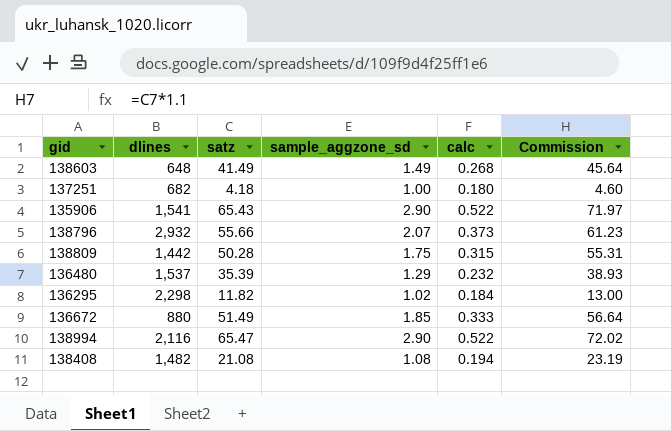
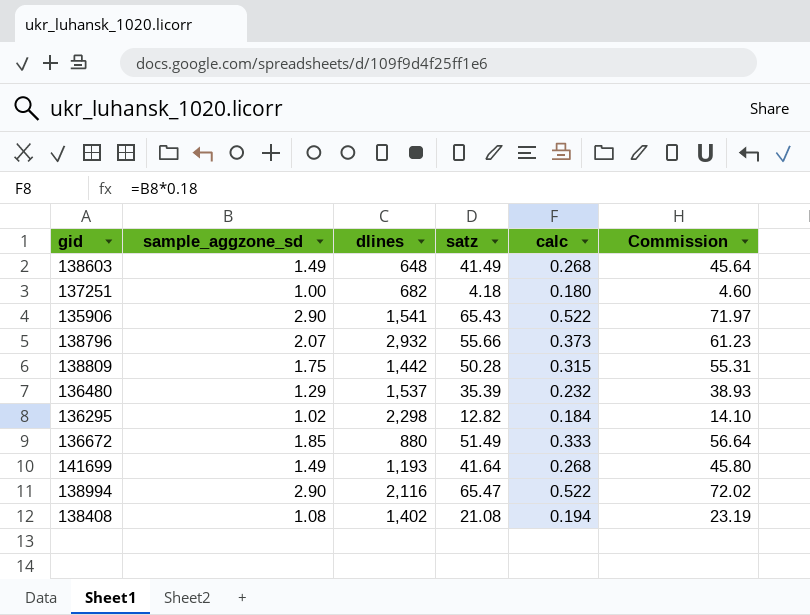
column sample_aggzone_sd | position: 4 -> 2
136295 | satz: 11.82 -> 12.82
136295 | Commission: 13.00 -> 14.10
row 141699: none -> 1.49 | 1,193 | 41.64 | 0.268 | 45.80
138408 | dlines: 1,482 -> 1,402

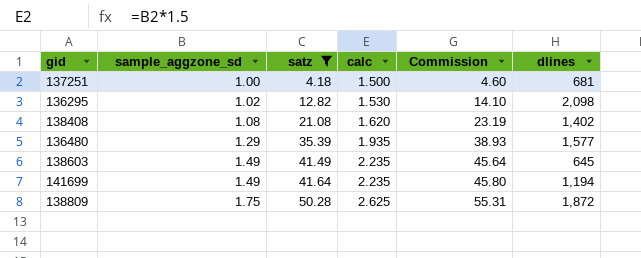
filter: none -> satz <= 50.28
row order: none -> sample_aggzone_sd ascending
column calc | formula: [sample_aggzone_sd] * 0.18 -> [sample_aggzone_sd] * 1.5
column dlines | position: 3 -> 6
137251 | dlines: 682 -> 681
136295 | dlines: 2,298 -> 2,098
136480 | dlines: 1,537 -> 1,577
138603 | dlines: 648 -> 645
141699 | dlines: 1,193 -> 1,194
138809 | dlines: 1,442 -> 1,872

